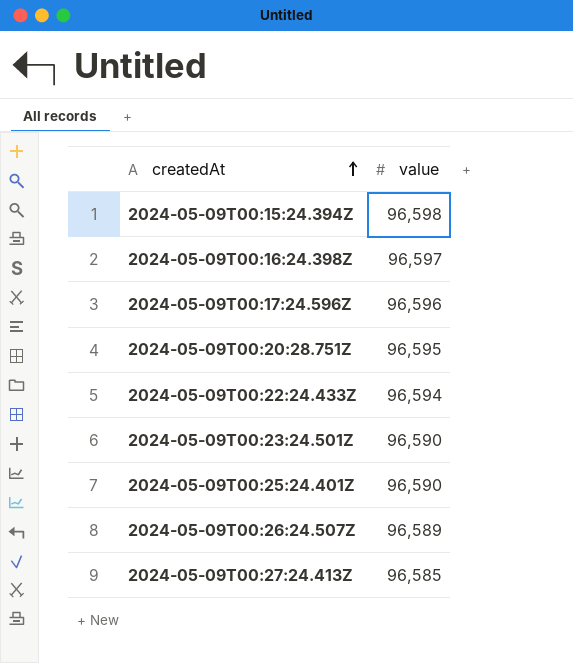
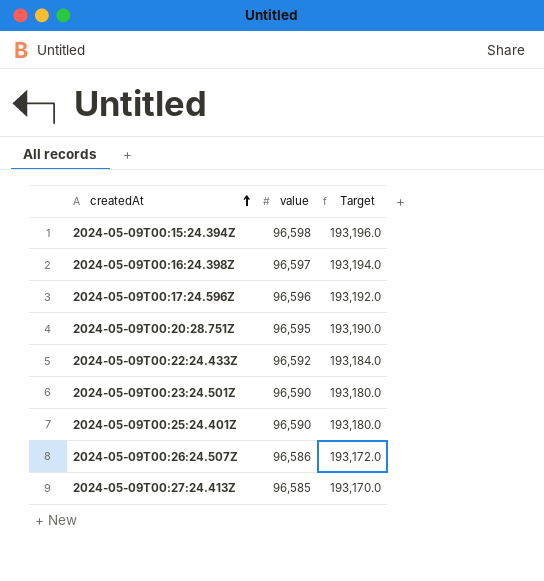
column Target | formula: none -> [value] * 2
2024-05-09T00:22:24.433Z | value: 96,594 -> 96,592
2024-05-09T00:26:24.507Z | value: 96,589 -> 96,586

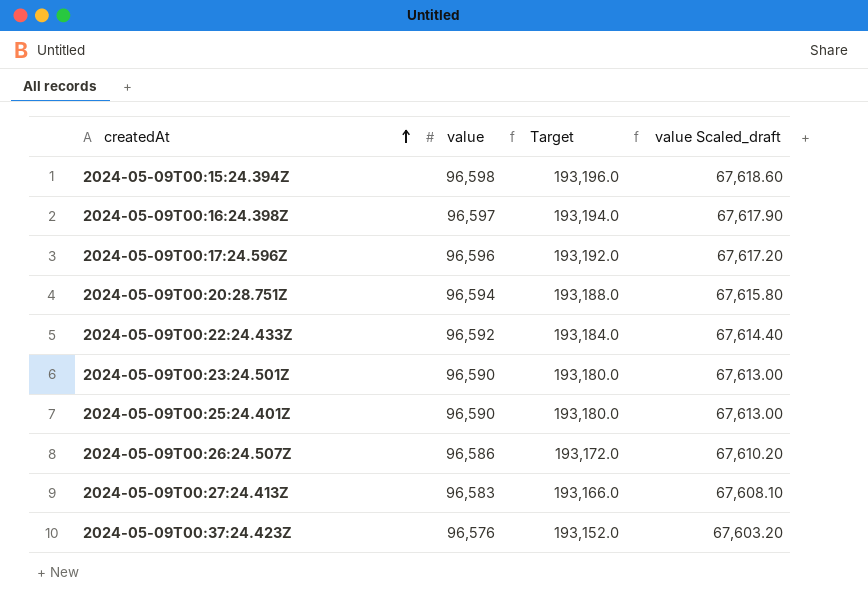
column value Scaled_draft | formula: none -> [value] * 0.7
2024-05-09T00:20:28.751Z | value: 96,595 -> 96,594
2024-05-09T00:20:28.751Z | Target: 193,190.0 -> 193,188.0
2024-05-09T00:27:24.413Z | value: 96,585 -> 96,583
2024-05-09T00:27:24.413Z | Target: 193,170.0 -> 193,166.0
row 2024-05-09T00:37:24.423Z: none -> 96,576 | 193,152.0 | 67,603.20

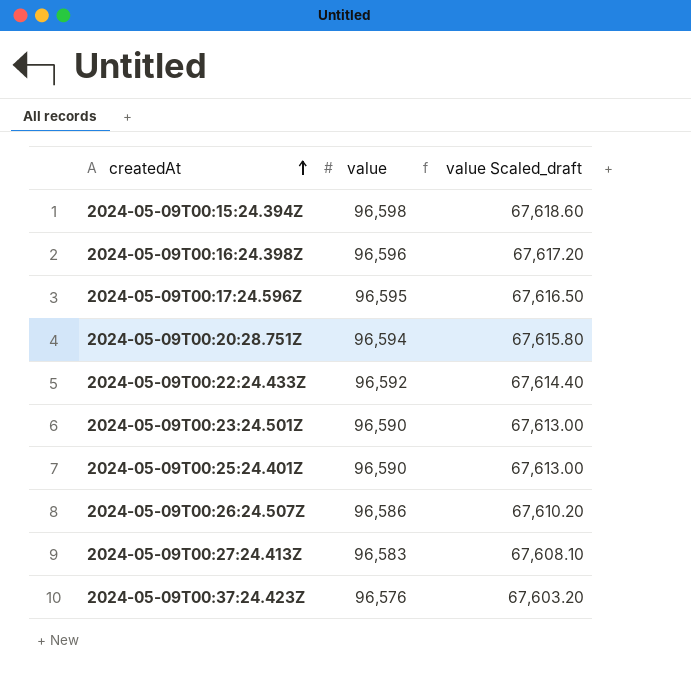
column Target | formula: [value] * 2 -> none
2024-05-09T00:16:24.398Z | value: 96,597 -> 96,596
2024-05-09T00:16:24.398Z | value Scaled_draft: 67,617.90 -> 67,617.20
2024-05-09T00:17:24.596Z | value: 96,596 -> 96,595
2024-05-09T00:17:24.596Z | value Scaled_draft: 67,617.20 -> 67,616.50

